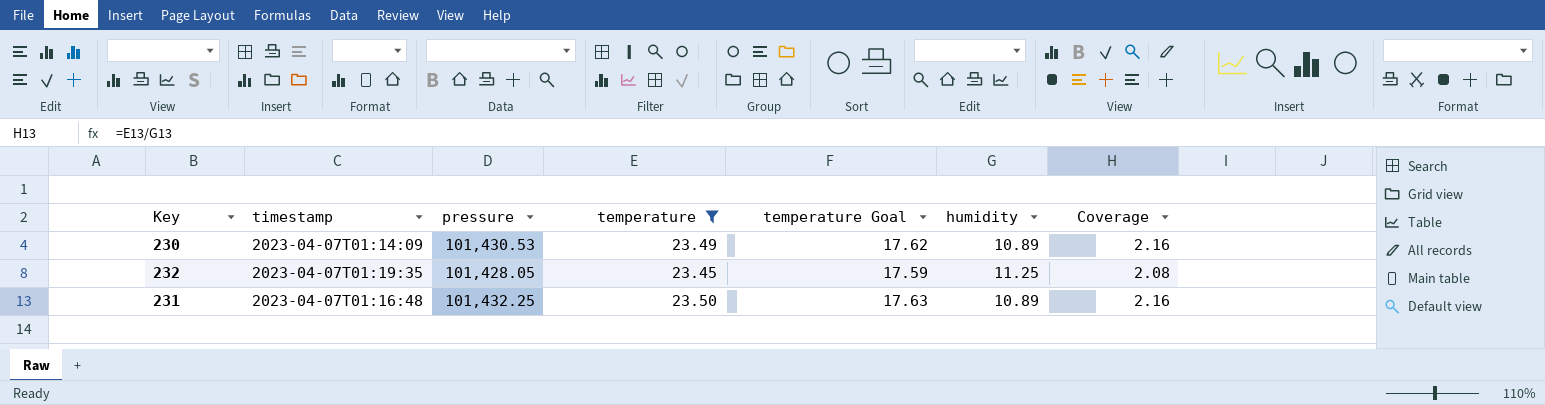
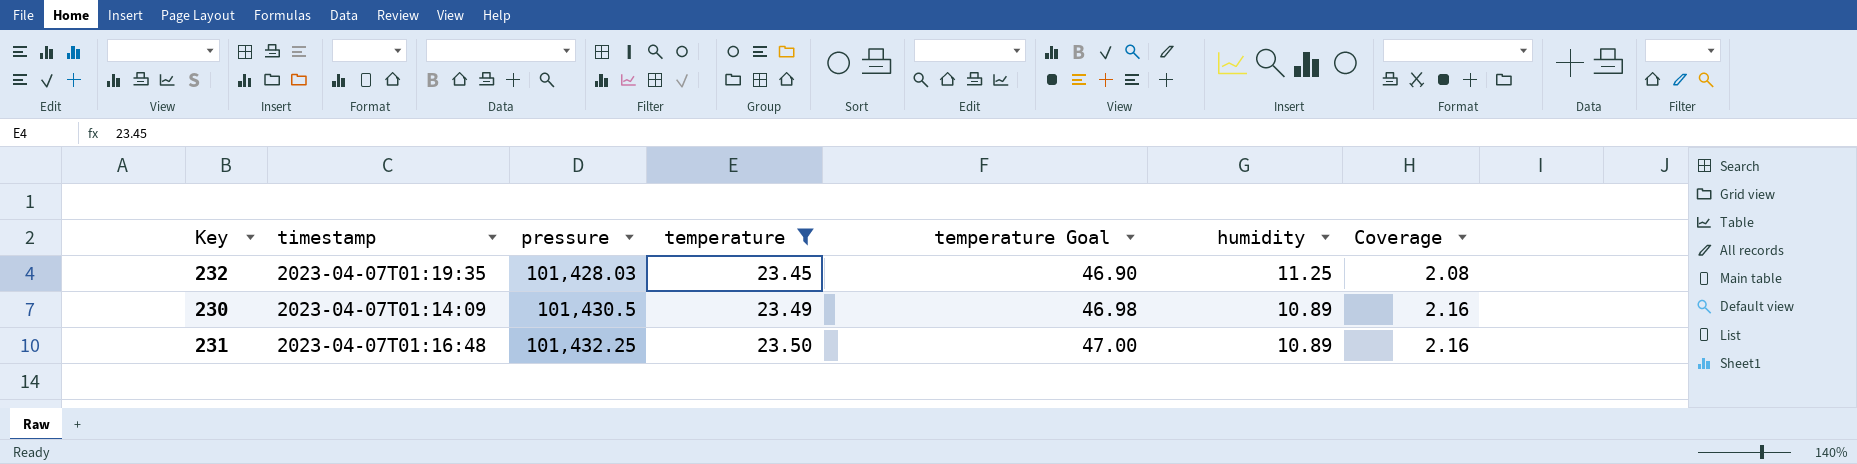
row order: none -> pressure ascending
column temperature Goal | formula: [temperature] * 0.75 -> [temperature] * 2
232 | pressure: 101,428.05 -> 101,428.03
230 | pressure: 101,430.53 -> 101,430.5

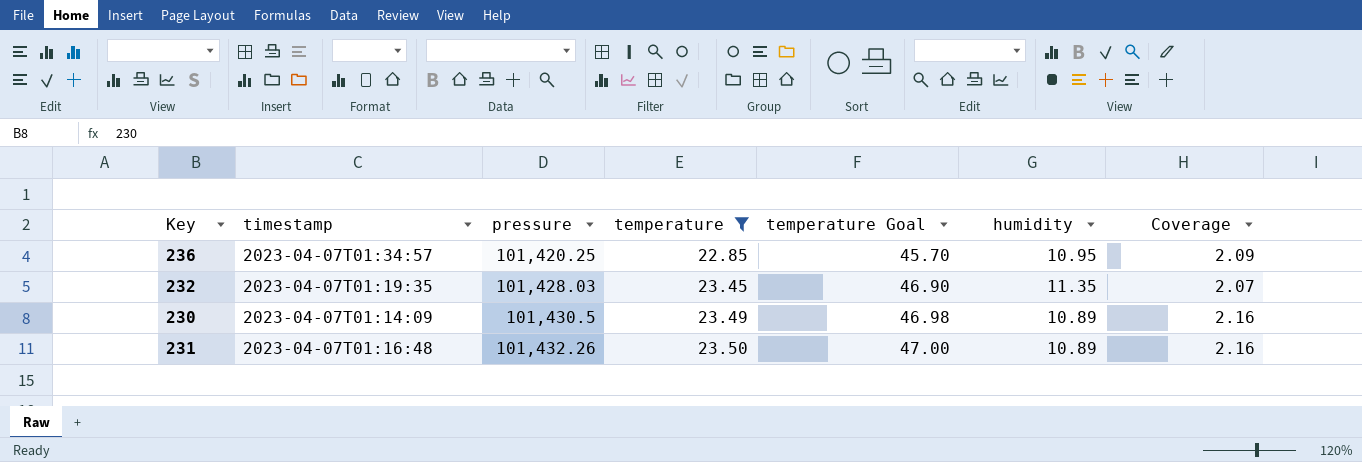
row 236: none -> 2023-04-07T01:34:57 | 101,420.25 | 22.85 | 45.70 | 10.95 | 2.09
232 | humidity: 11.25 -> 11.35
232 | Coverage: 2.08 -> 2.07
231 | pressure: 101,432.25 -> 101,432.26

